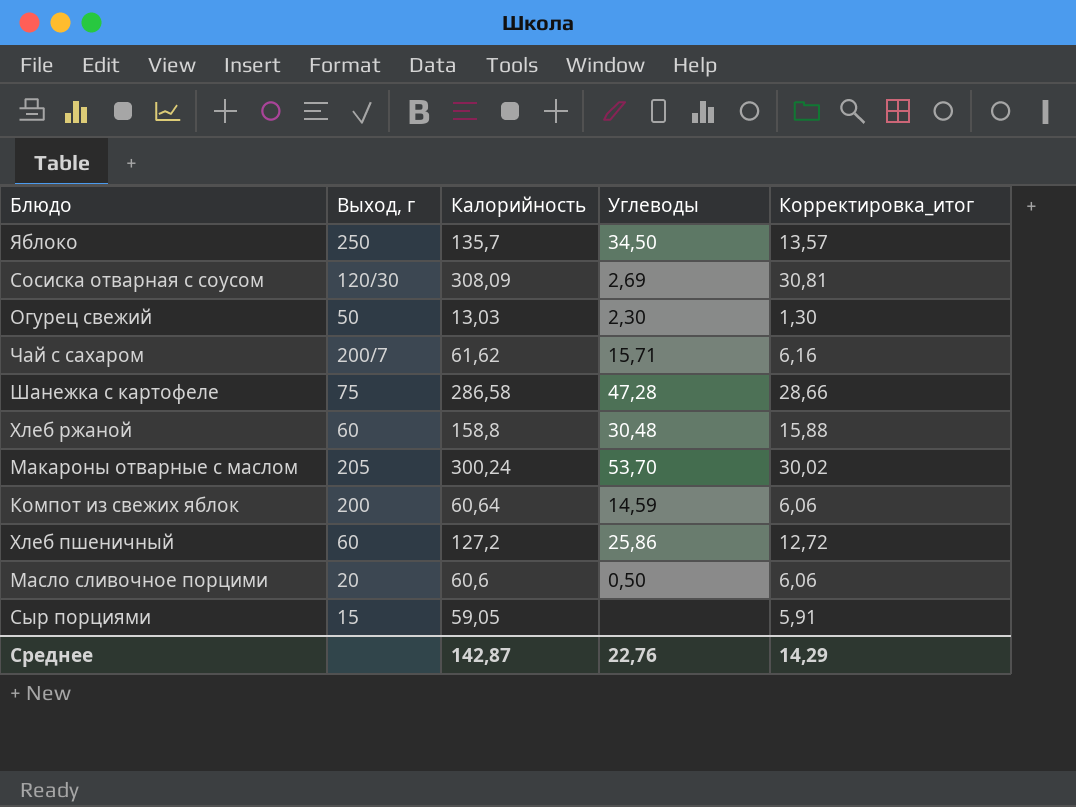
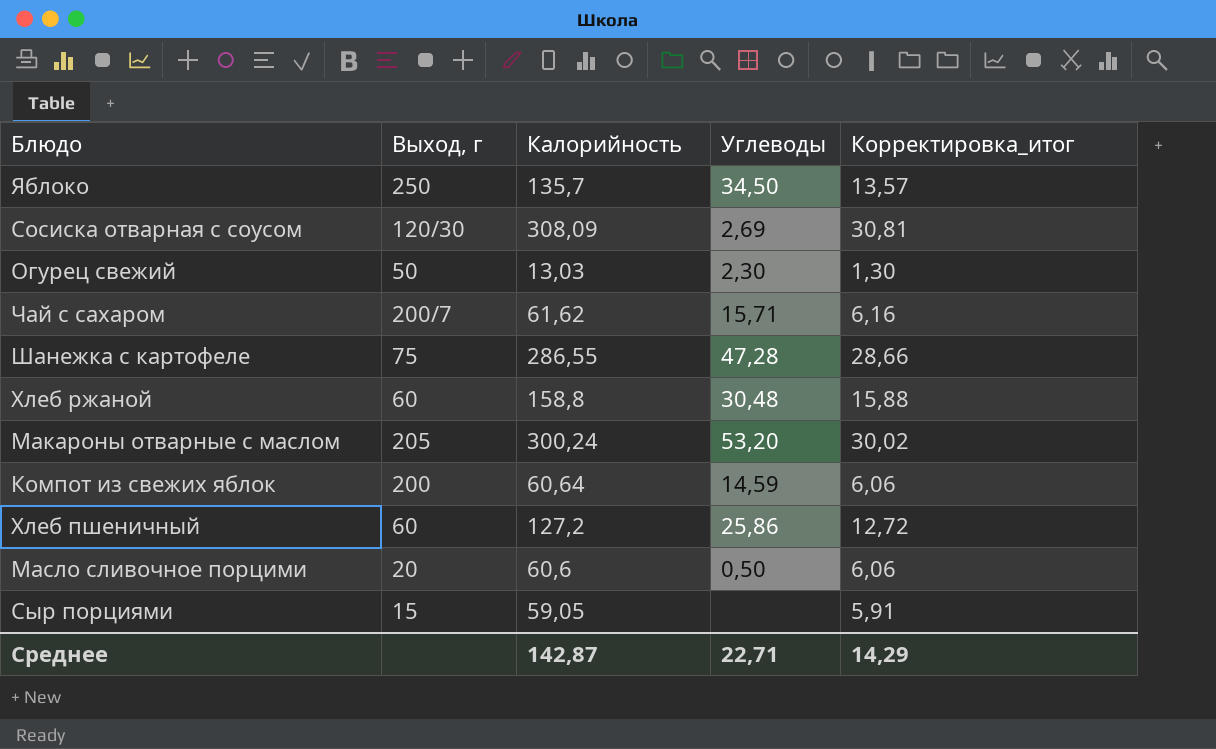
Шанежка с картофеле | Калорийность: 286,58 -> 286,55
Макароны отварные с маслом | Углеводы: 53,70 -> 53,20
Среднее | Углеводы: 22,76 -> 22,71

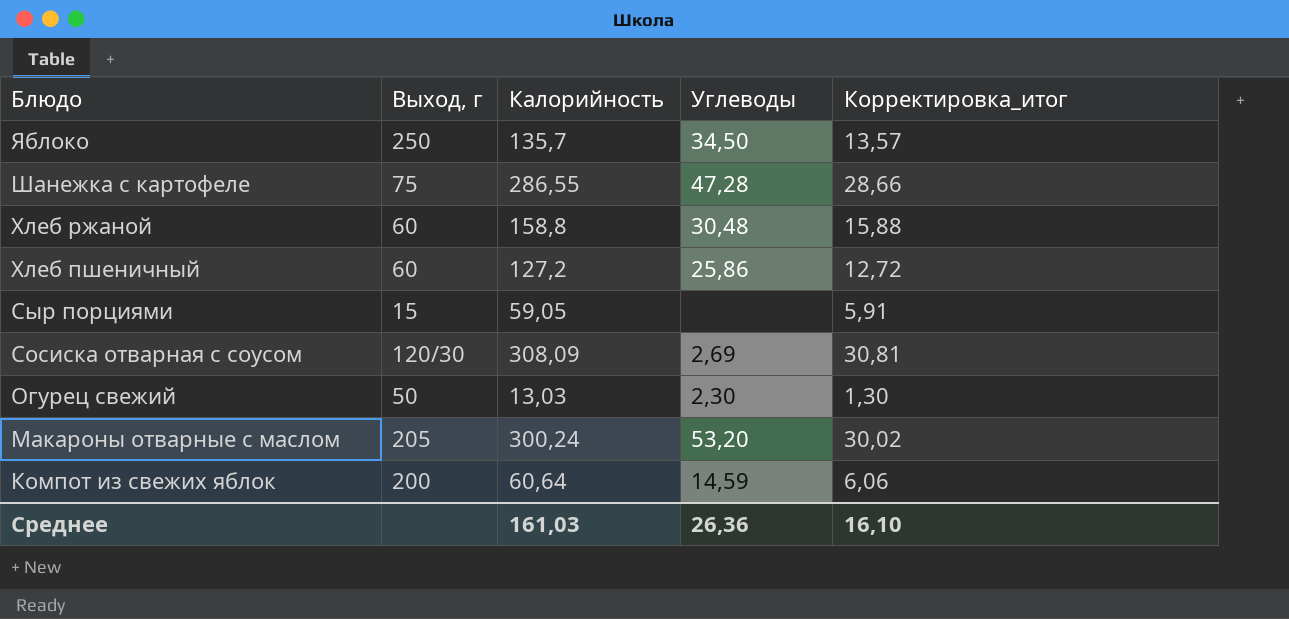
row order: none -> Блюдо descending
row Чай с сахаром: 200/7 | 61,62 | 15,71 | 6,16 -> none
row Масло сливочное порцими: 20 | 60,6 | 0,50 | 6,06 -> none
Среднее | Калорийность: 142,87 -> 161,03
Среднее | Углеводы: 22,71 -> 26,36
Среднее | Корректировка_итог: 14,29 -> 16,10

